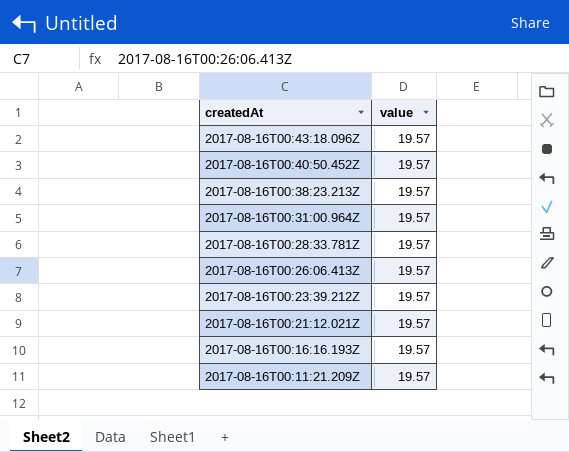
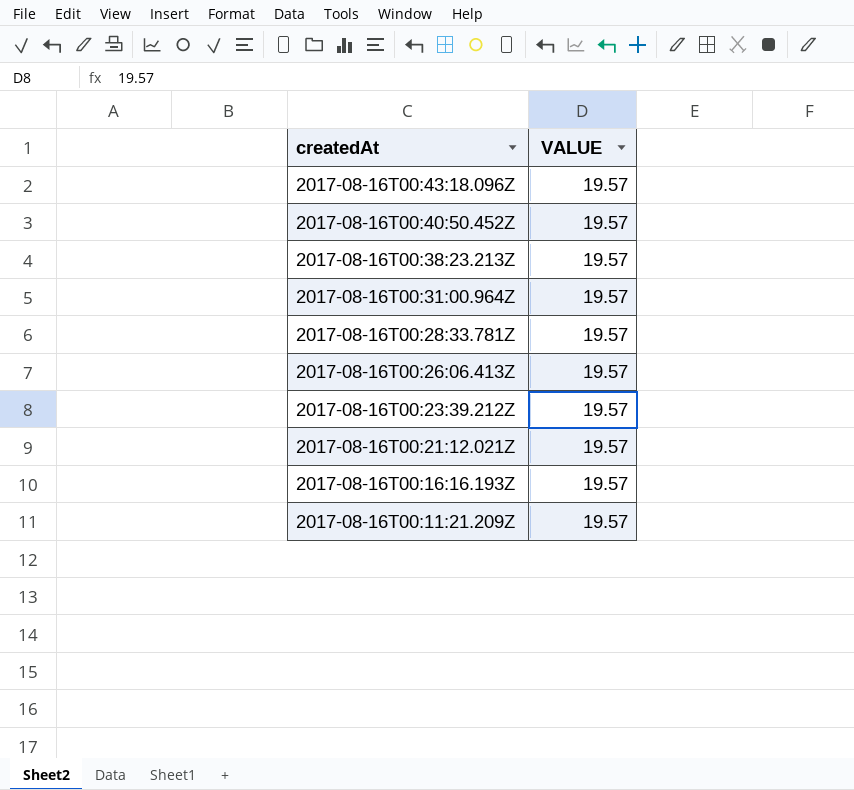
column name: value -> VALUE

